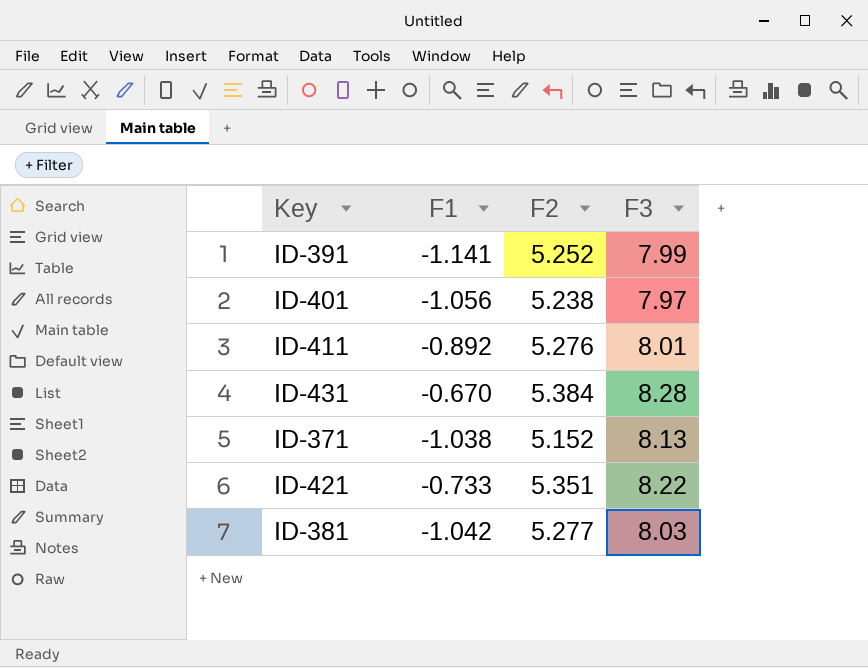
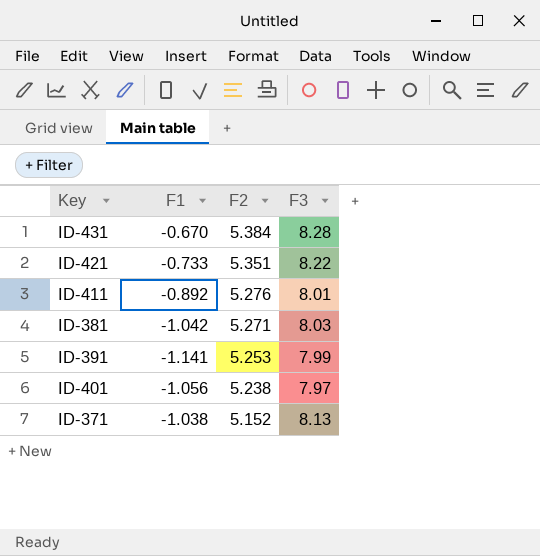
row order: none -> F2 descending
ID-381 | F2: 5.277 -> 5.271
ID-391 | F2: 5.252 -> 5.253

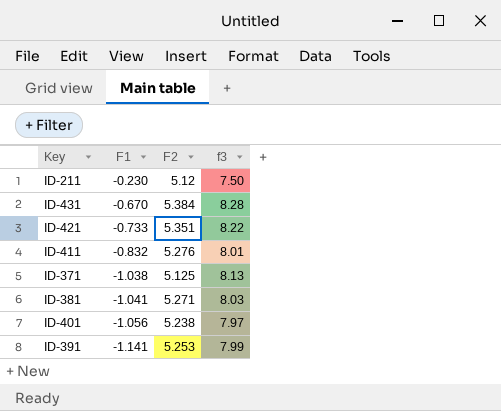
row order: F2 descending -> F1 descending
column name: F3 -> f3
row ID-211: none -> -0.230 | 5.12 | 7.50
ID-411 | F1: -0.892 -> -0.832
ID-371 | F2: 5.152 -> 5.125
ID-381 | F1: -1.042 -> -1.041

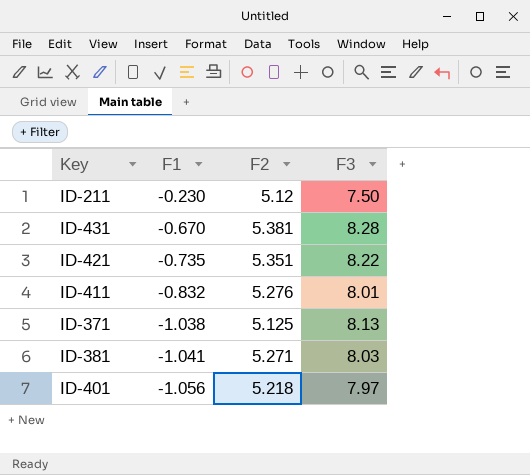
column name: f3 -> F3
row ID-391: -1.141 | 5.253 | 7.99 -> none
ID-431 | F2: 5.384 -> 5.381
ID-421 | F1: -0.733 -> -0.735
ID-401 | F2: 5.238 -> 5.218

